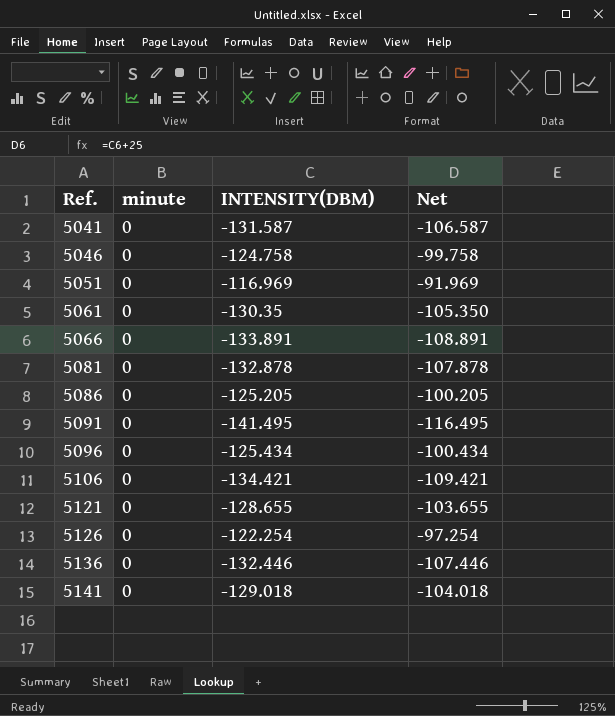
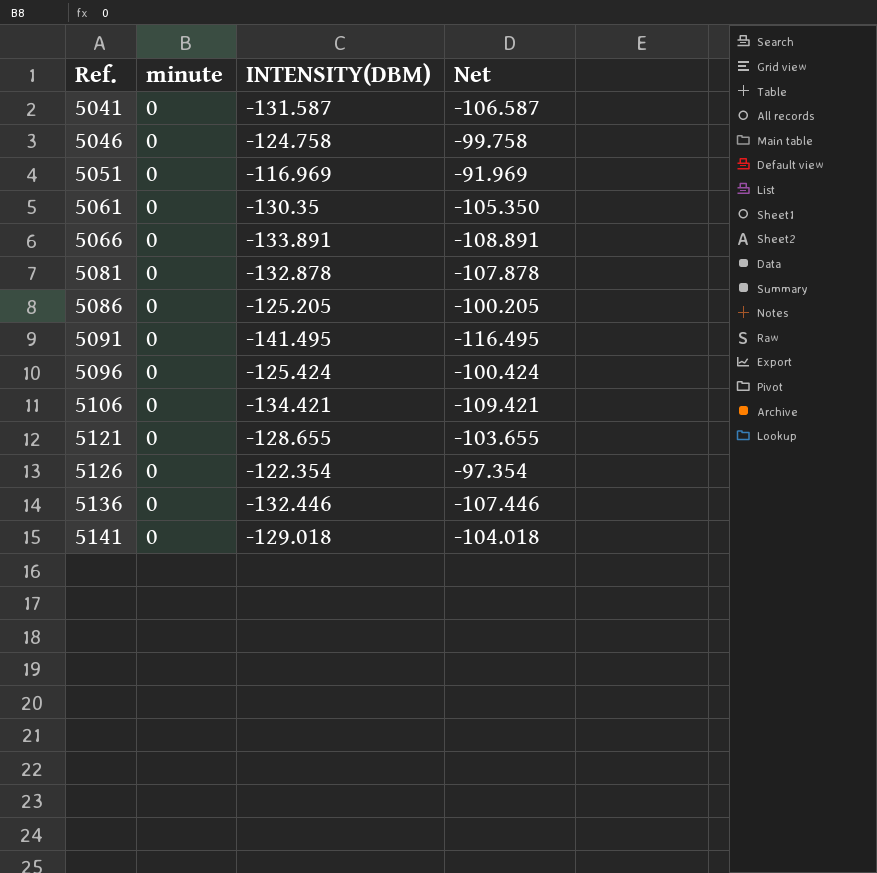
5096 | INTENSITY(DBM): -125.434 -> -125.424
5096 | Net: -100.434 -> -100.424
5126 | INTENSITY(DBM): -122.254 -> -122.354
5126 | Net: -97.254 -> -97.354

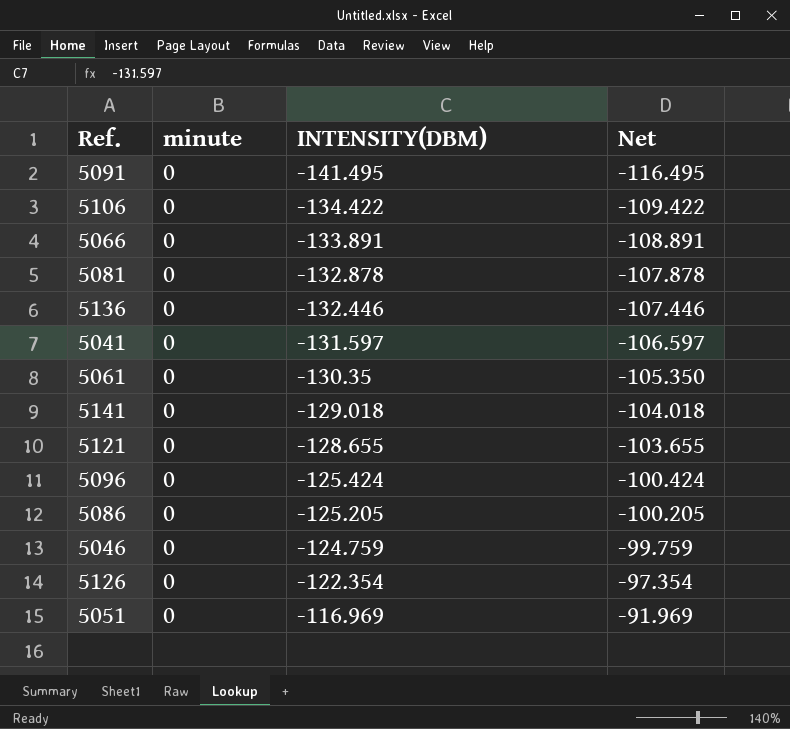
row order: Ref. ascending -> INTENSITY(DBM) ascending
5106 | INTENSITY(DBM): -134.421 -> -134.422
5106 | Net: -109.421 -> -109.422
5041 | INTENSITY(DBM): -131.587 -> -131.597
5041 | Net: -106.587 -> -106.597
5046 | INTENSITY(DBM): -124.758 -> -124.759
5046 | Net: -99.758 -> -99.759

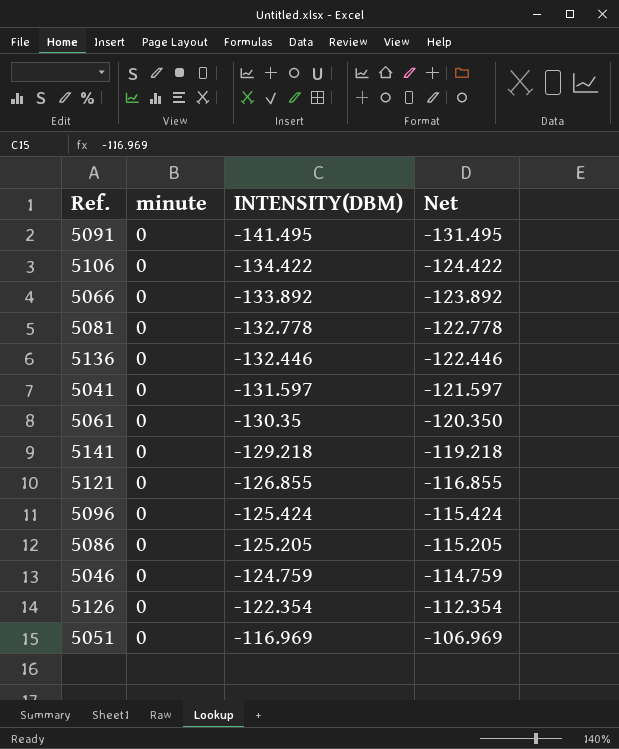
column Net | formula: [INTENSITY(DBM)] + 25 -> [INTENSITY(DBM)] + 10
5066 | INTENSITY(DBM): -133.891 -> -133.892
5081 | INTENSITY(DBM): -132.878 -> -132.778
5141 | INTENSITY(DBM): -129.018 -> -129.218
5121 | INTENSITY(DBM): -128.655 -> -126.855

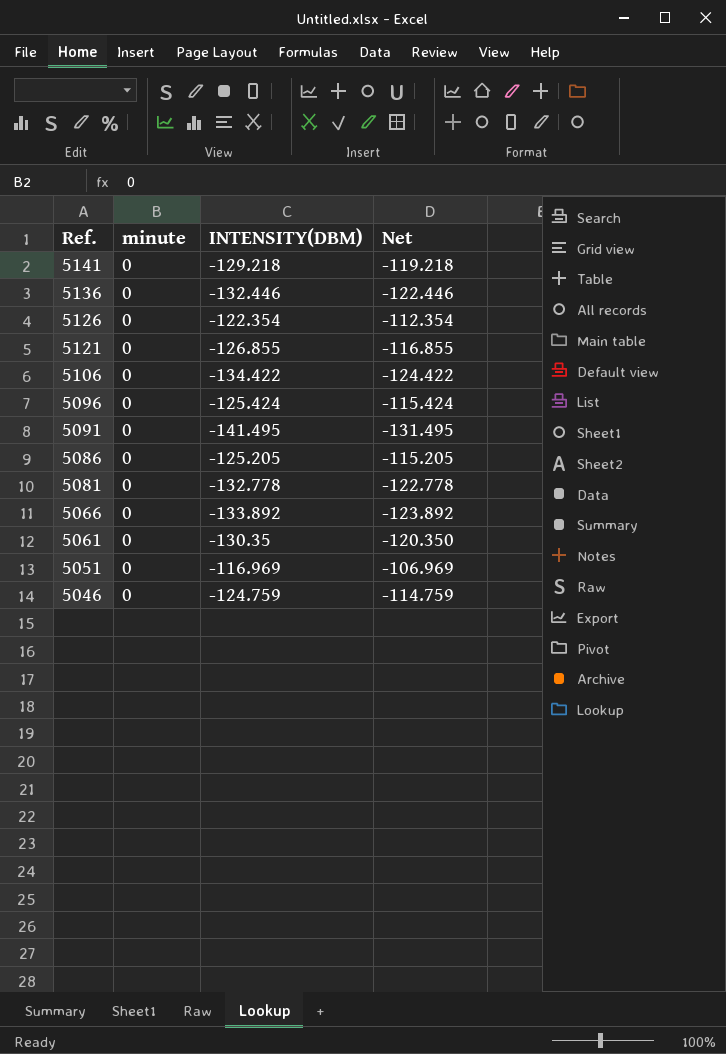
row order: INTENSITY(DBM) ascending -> Ref. descending
row 5041: 0 | -131.597 | -121.597 -> none

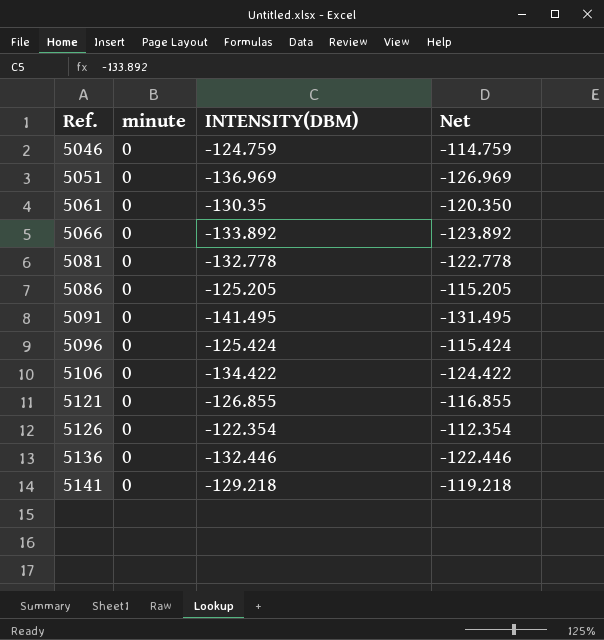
row order: Ref. descending -> Ref. ascending
5051 | INTENSITY(DBM): -116.969 -> -136.969
5051 | Net: -106.969 -> -126.969

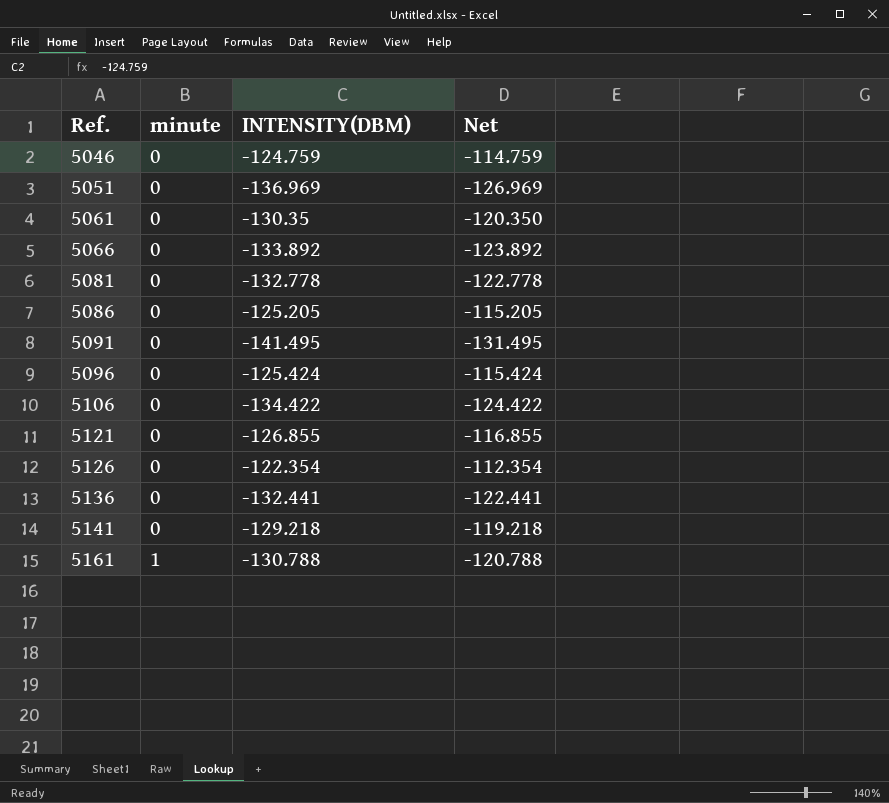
5136 | INTENSITY(DBM): -132.446 -> -132.441
5136 | Net: -122.446 -> -122.441
row 5161: none -> 1 | -130.788 | -120.788

